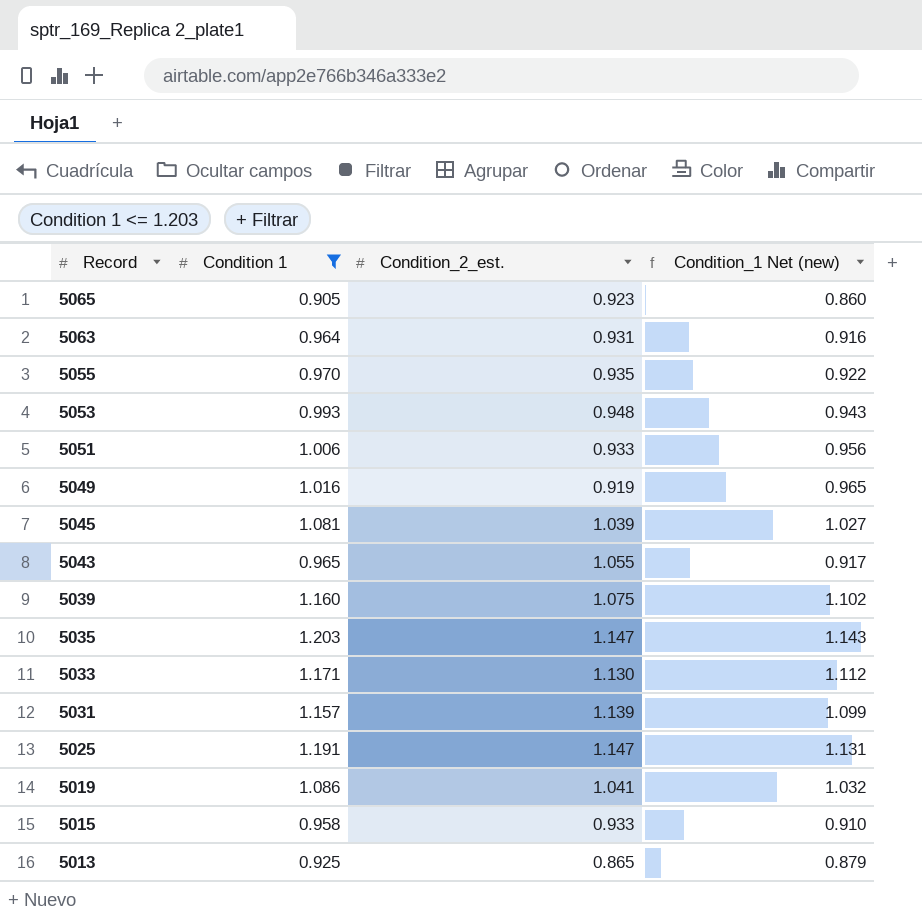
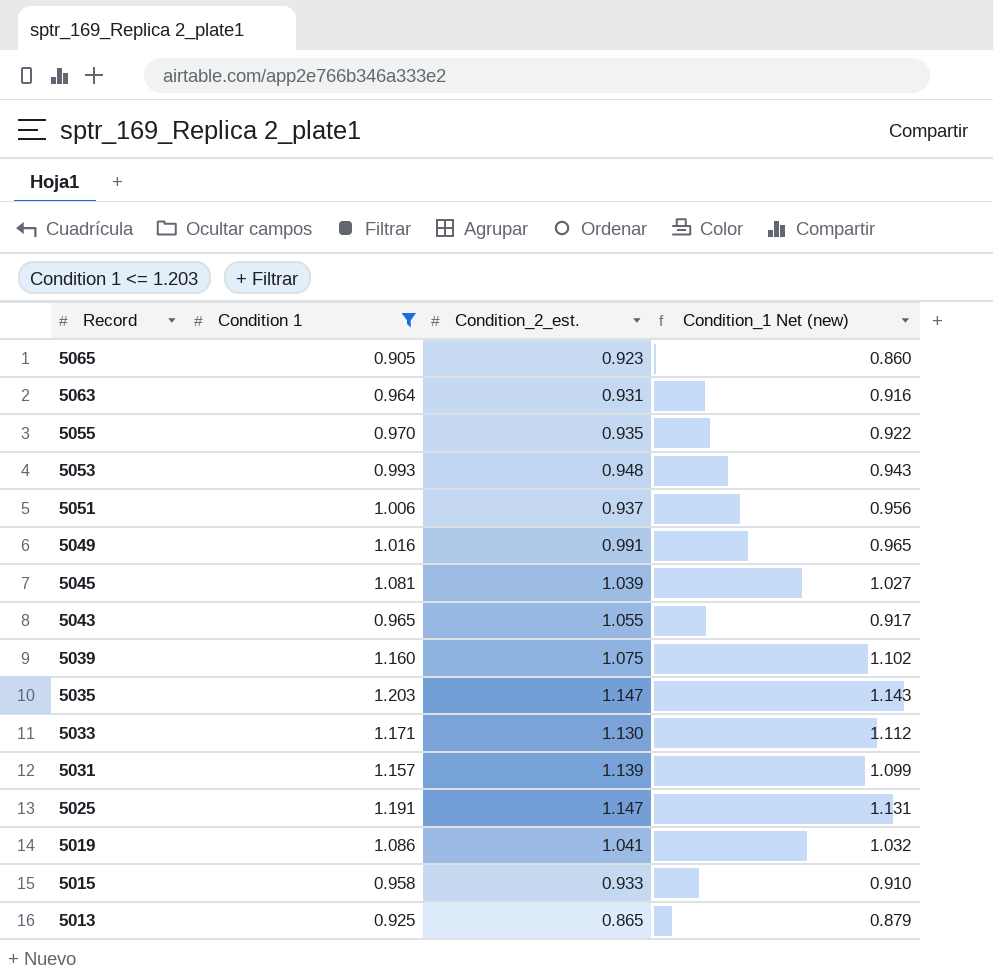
5051 | Condition_2_est.: 0.933 -> 0.937
5049 | Condition_2_est.: 0.919 -> 0.991

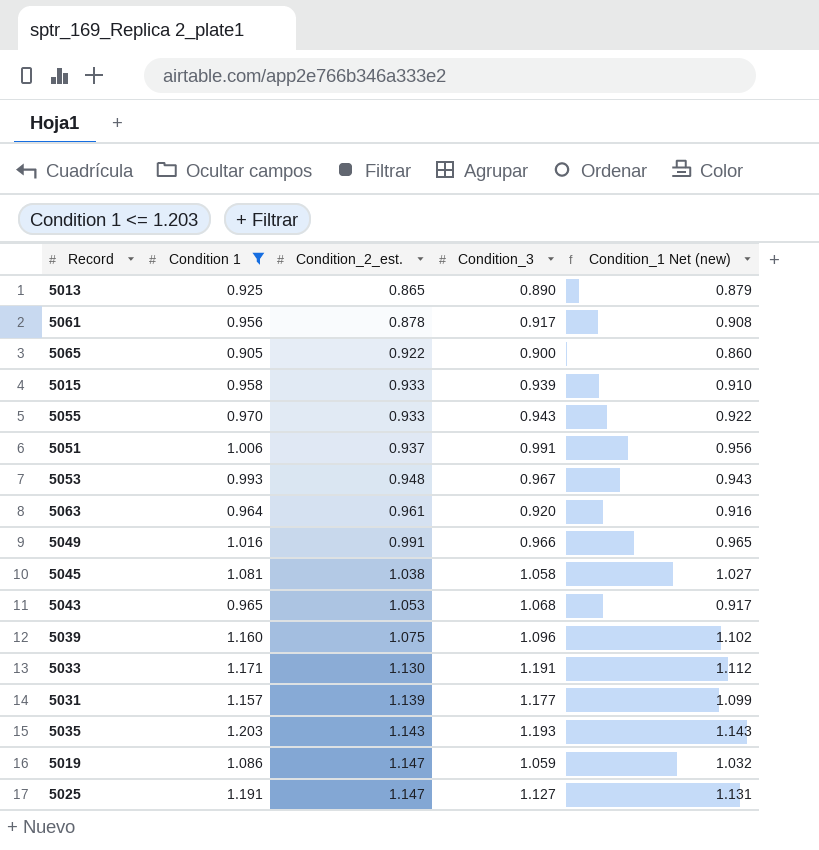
row order: Record descending -> Condition_2_est. ascending
column Condition_3 | position: none -> 4
row 5061: none -> 0.956 | 0.878 | 0.917 | 0.908
5065 | Condition_2_est.: 0.923 -> 0.922
5055 | Condition_2_est.: 0.935 -> 0.933
5063 | Condition_2_est.: 0.931 -> 0.961
5045 | Condition_2_est.: 1.039 -> 1.038
5043 | Condition_2_est.: 1.055 -> 1.053
5035 | Condition_2_est.: 1.147 -> 1.143
5019 | Condition_2_est.: 1.041 -> 1.147

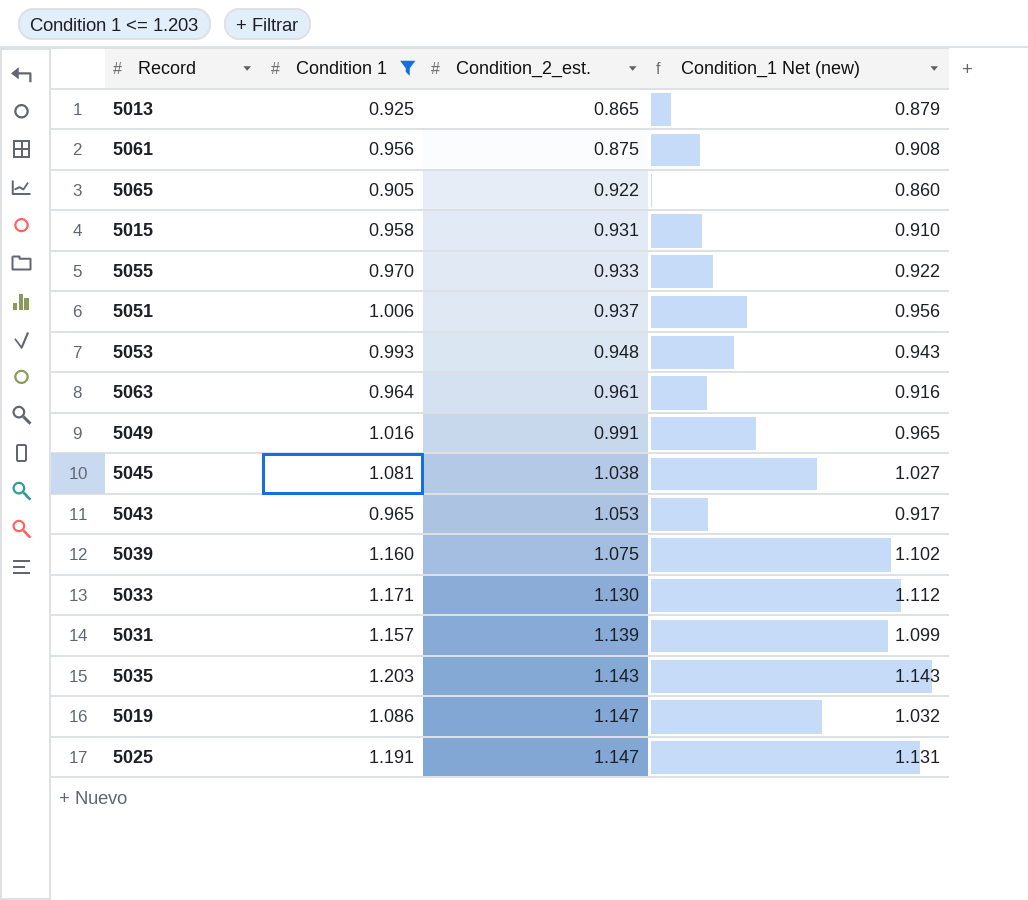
column Condition_3 | position: 4 -> none
5061 | Condition_2_est.: 0.878 -> 0.875
5015 | Condition_2_est.: 0.933 -> 0.931

